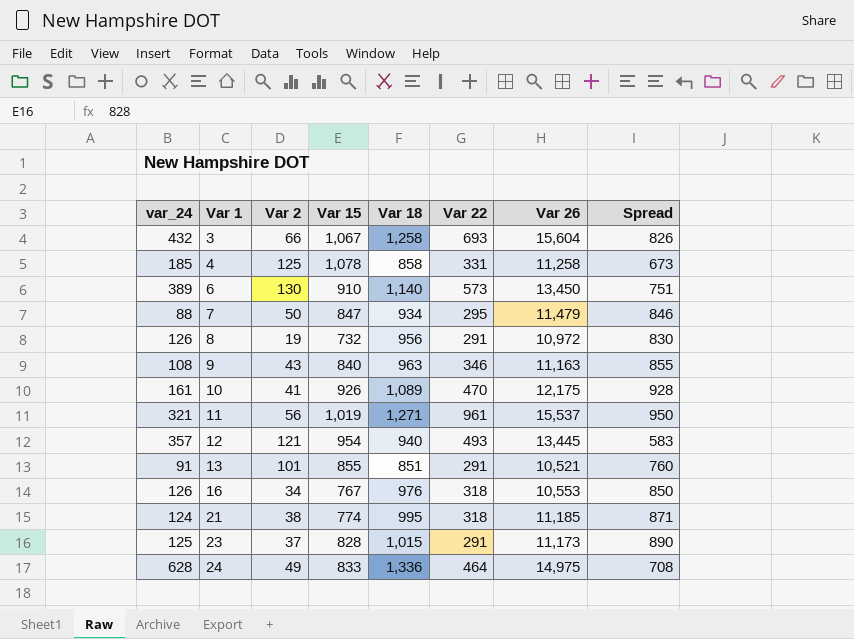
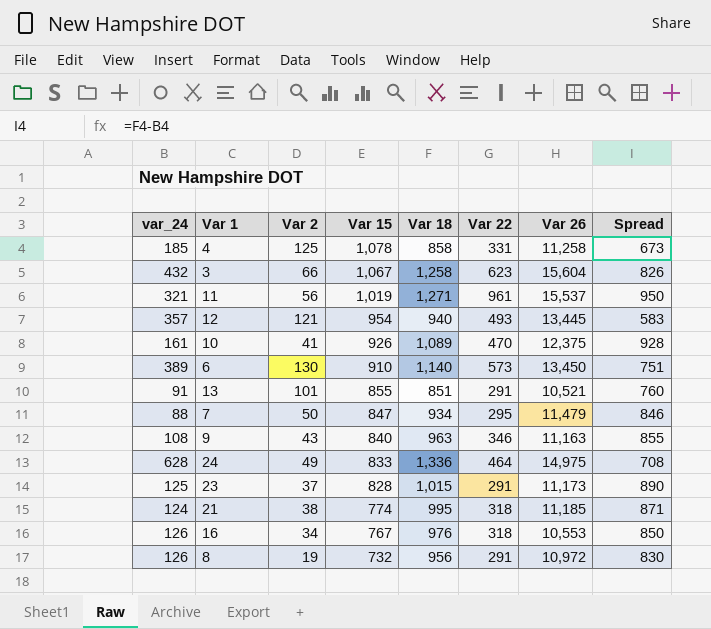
row order: Var 1 ascending -> Var 15 descending
3 | Var 22: 693 -> 623
10 | Var 26: 12,175 -> 12,375

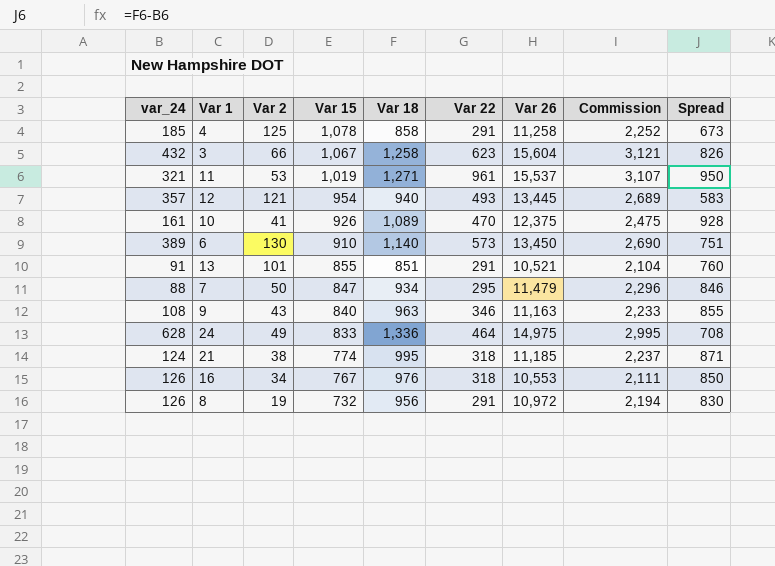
column Commission | formula: none -> [Var 26] * 0.2
row 23: 125 | 37 | 828 | 1,015 | 291 | 11,173 | 890 -> none
4 | Var 22: 331 -> 291
11 | Var 2: 56 -> 53

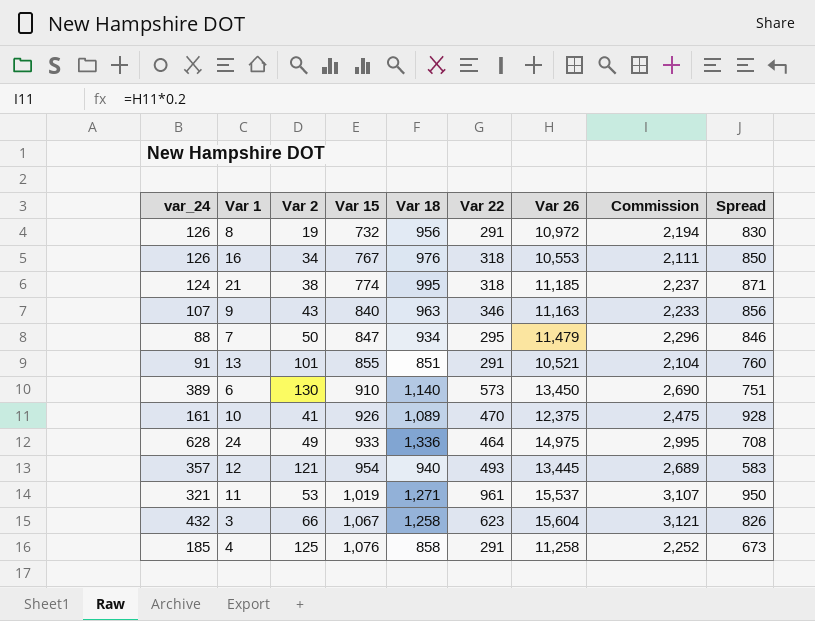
row order: Var 15 descending -> Var 15 ascending
9 | var_24: 108 -> 107
9 | Spread: 855 -> 856
24 | Var 15: 833 -> 933
4 | Var 15: 1,078 -> 1,076

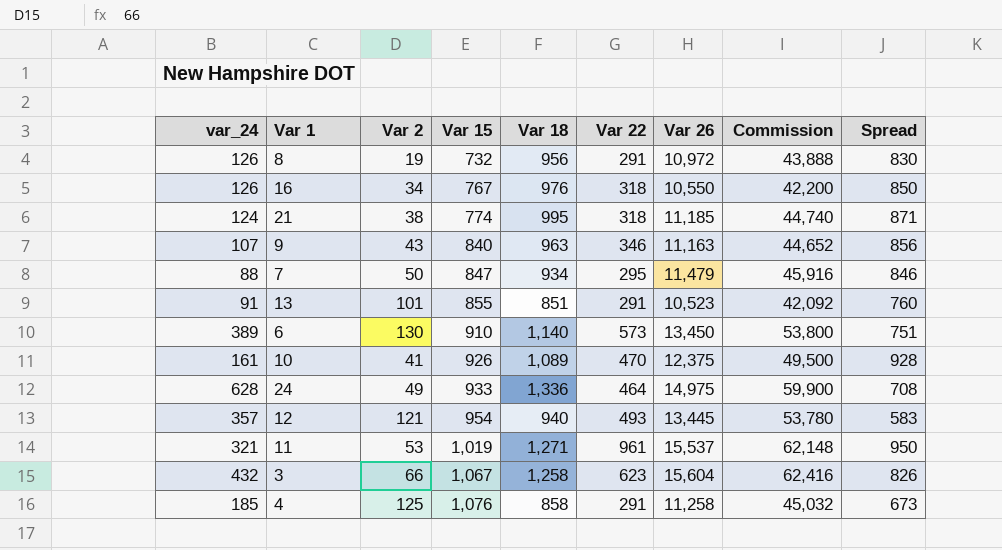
column Commission | formula: [Var 26] * 0.2 -> [Var 26] * 4
16 | Var 26: 10,553 -> 10,550
13 | Var 26: 10,521 -> 10,523

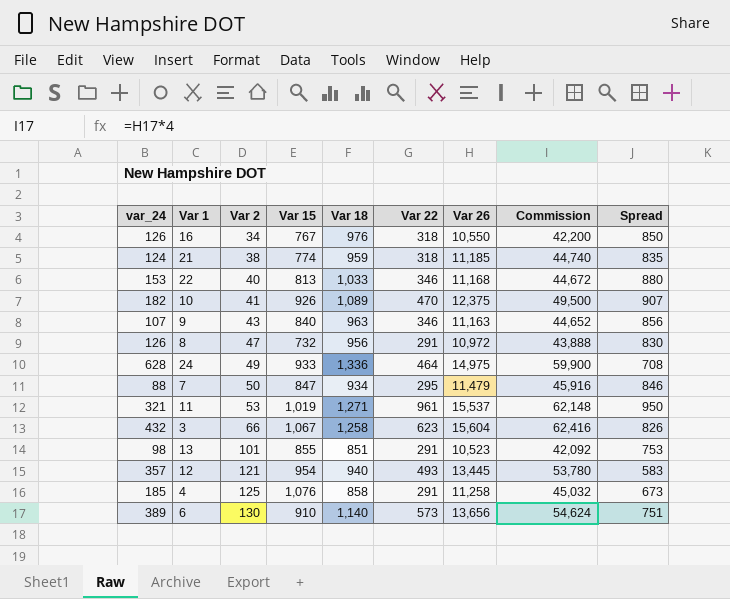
row order: Var 15 ascending -> Var 2 ascending
21 | Var 18: 995 -> 959
21 | Spread: 871 -> 835
row 22: none -> 153 | 40 | 813 | 1,033 | 346 | 11,168 | 44,672 | 880
10 | var_24: 161 -> 182
10 | Spread: 928 -> 907
8 | Var 2: 19 -> 47
13 | var_24: 91 -> 98
13 | Spread: 760 -> 753
6 | Var 26: 13,450 -> 13,656
6 | Commission: 53,800 -> 54,624

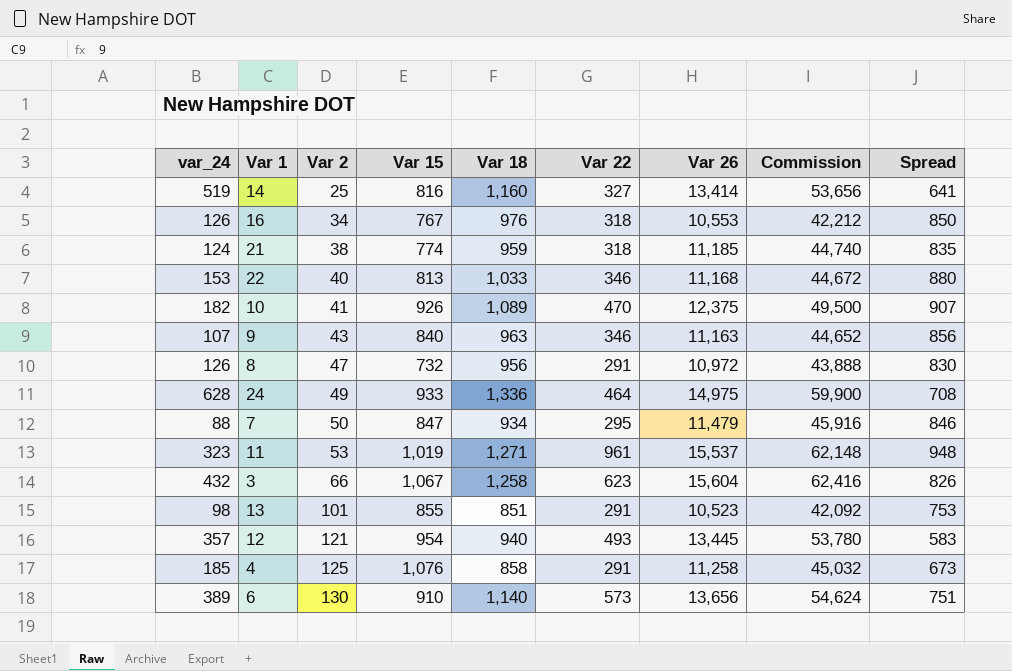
row 14: none -> 519 | 25 | 816 | 1,160 | 327 | 13,414 | 53,656 | 641
16 | Var 26: 10,550 -> 10,553
16 | Commission: 42,200 -> 42,212
11 | var_24: 321 -> 323
11 | Spread: 950 -> 948

